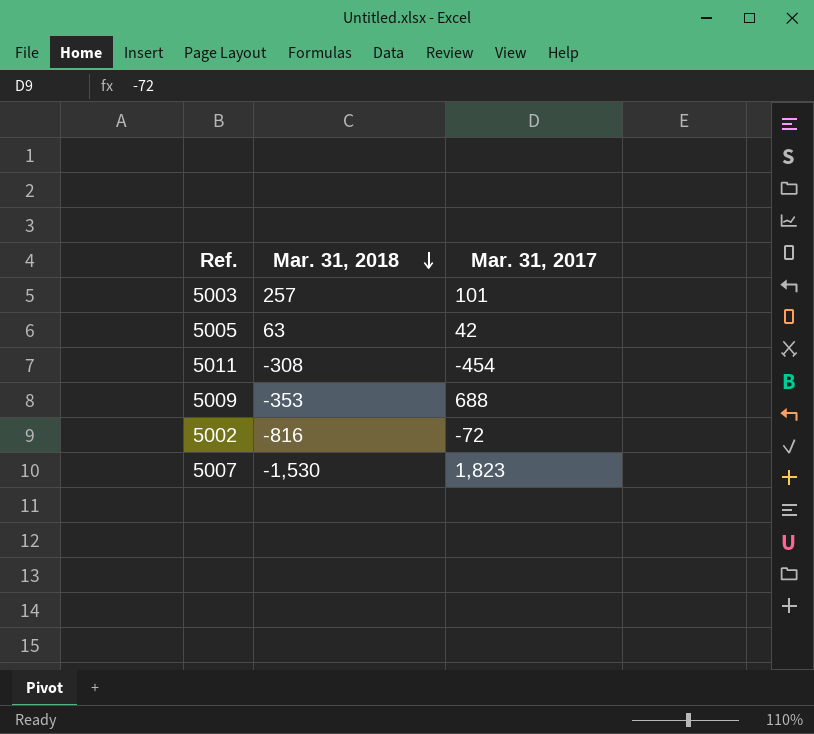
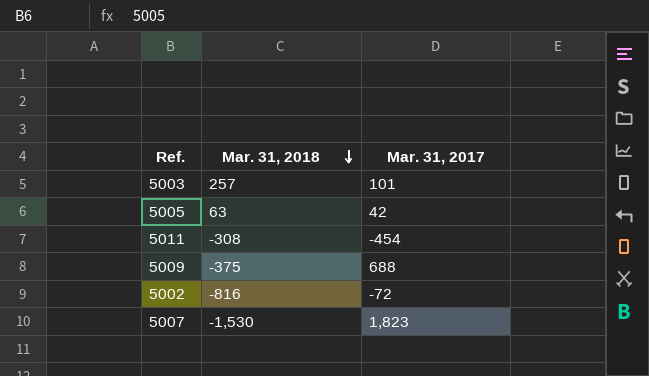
5009 | Mar. 31, 2018: -353 -> -375

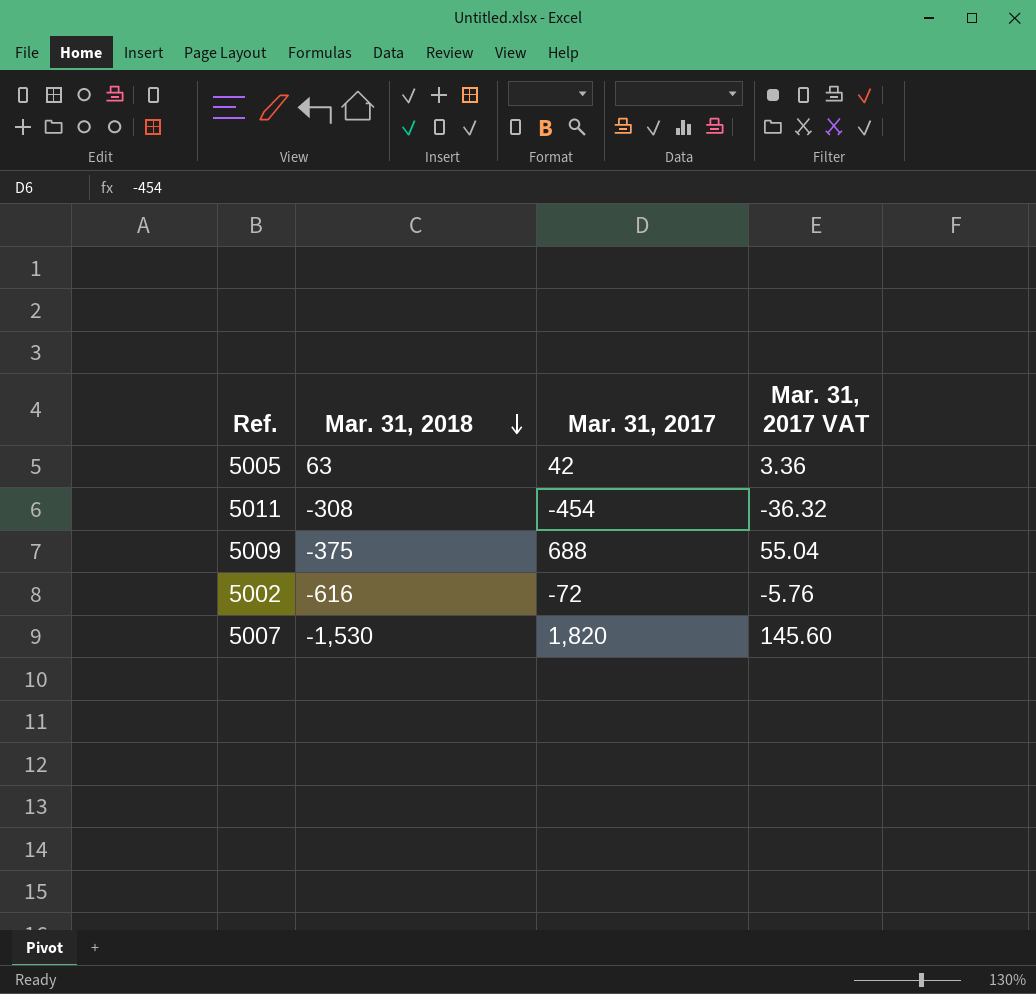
column Mar. 31, 2017 VAT | formula: none -> [Mar. 31, 2017] * 0.08
row 5003: 257 | 101 -> none
5002 | Mar. 31, 2018: -816 -> -616
5007 | Mar. 31, 2017: 1,823 -> 1,820

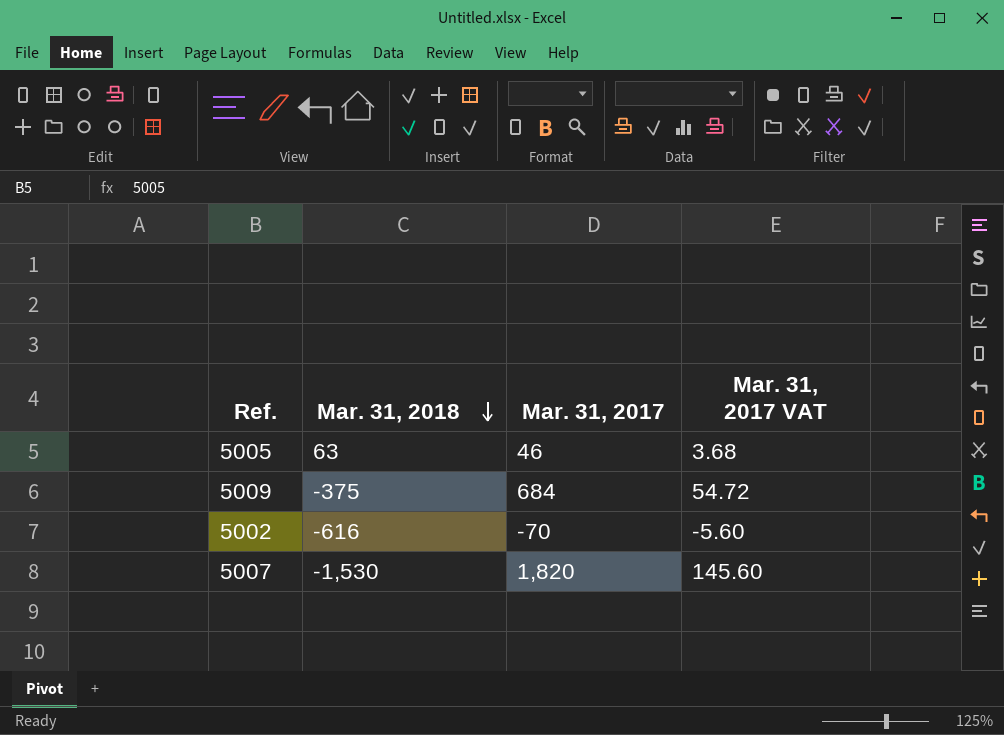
row 5011: -308 | -454 | -36.32 -> none
5005 | Mar. 31, 2017: 42 -> 46
5005 | Mar. 31, 2017 VAT: 3.36 -> 3.68
5009 | Mar. 31, 2017: 688 -> 684
5009 | Mar. 31, 2017 VAT: 55.04 -> 54.72
5002 | Mar. 31, 2017: -72 -> -70
5002 | Mar. 31, 2017 VAT: -5.76 -> -5.60

